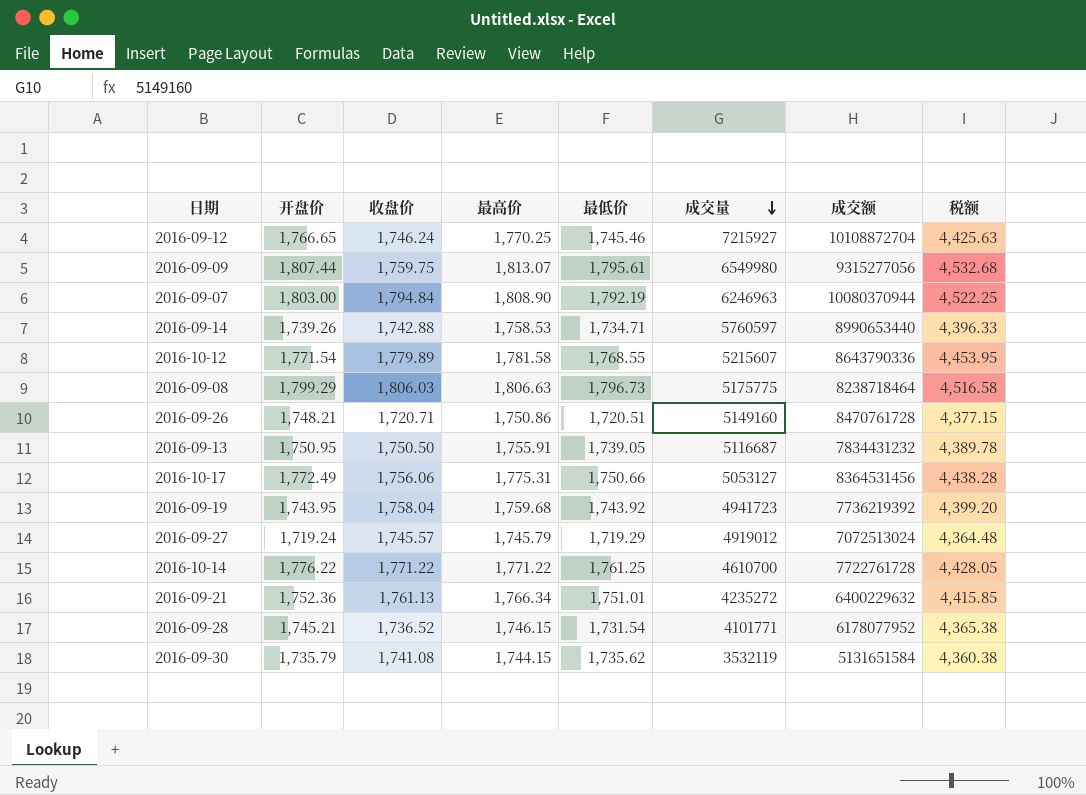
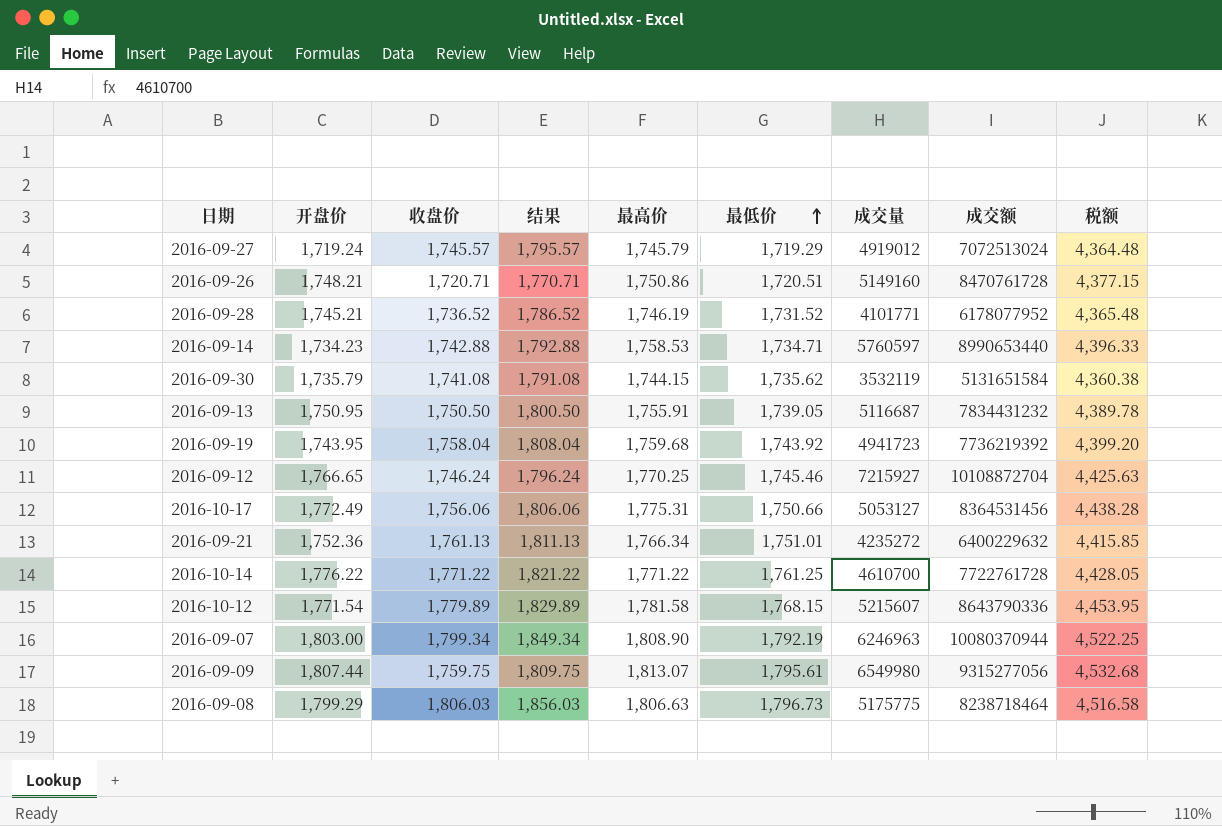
row order: 成交量 descending -> 最低价 ascending
column 结果 | formula: none -> [收盘价] + 50
2016-09-28 | 最高价: 1,746.15 -> 1,746.19
2016-09-28 | 最低价: 1,731.54 -> 1,731.52
2016-09-28 | 税额: 4,365.38 -> 4,365.48
2016-09-14 | 开盘价: 1,739.26 -> 1,734.23
2016-10-12 | 最低价: 1,768.55 -> 1,768.15
2016-09-07 | 收盘价: 1,794.84 -> 1,799.34

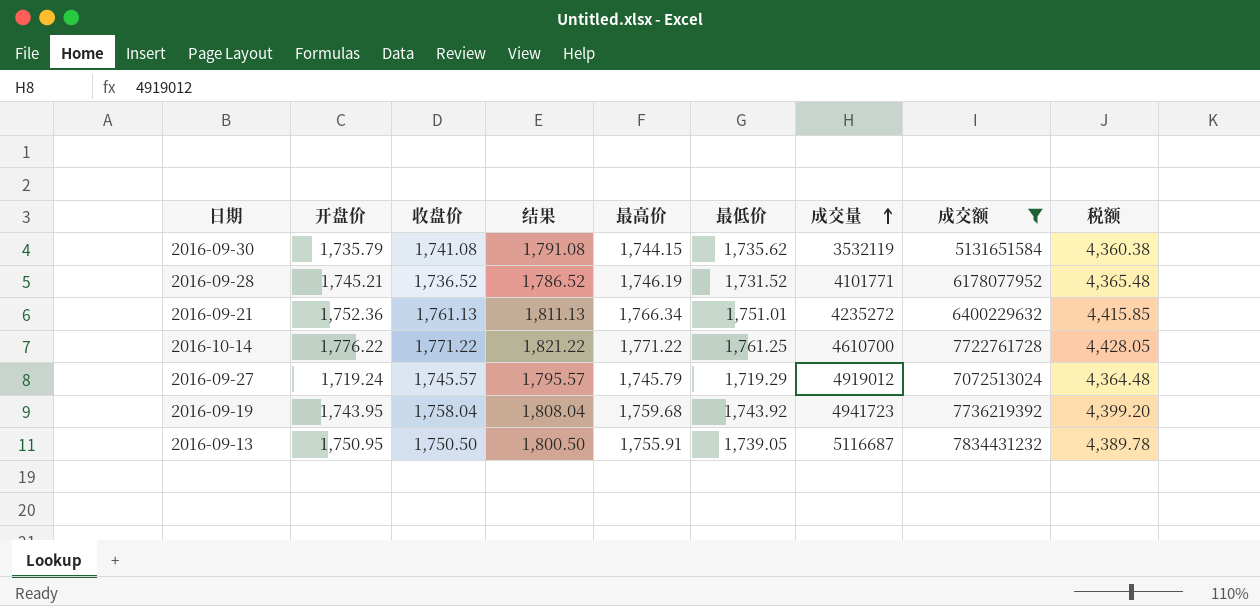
filter: none -> 成交额 <= 7834431232
row order: 最低价 ascending -> 成交量 ascending

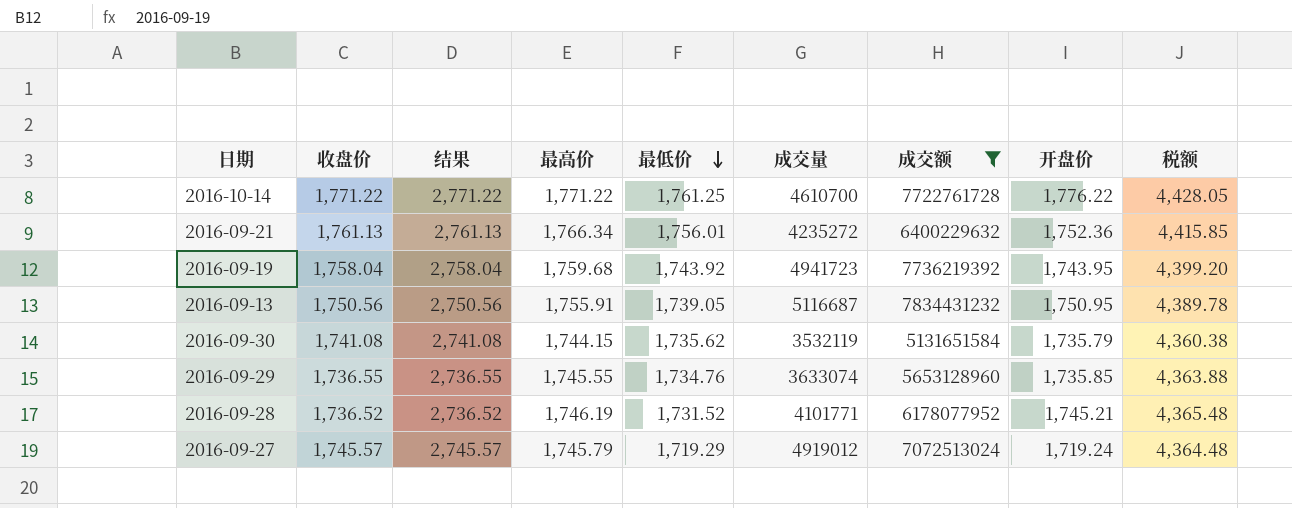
row order: 成交量 ascending -> 最低价 descending
column 结果 | formula: [收盘价] + 50 -> [收盘价] + 1000
column 开盘价 | position: 2 -> 8
2016-09-21 | 最低价: 1,751.01 -> 1,756.01
2016-09-13 | 收盘价: 1,750.50 -> 1,750.56
row 2016-09-29: none -> 1,736.55 | 2,736.55 | 1,745.55 | 1,734.76 | 3633074 | 5653128960 | 1,735.85 | 4,363.88

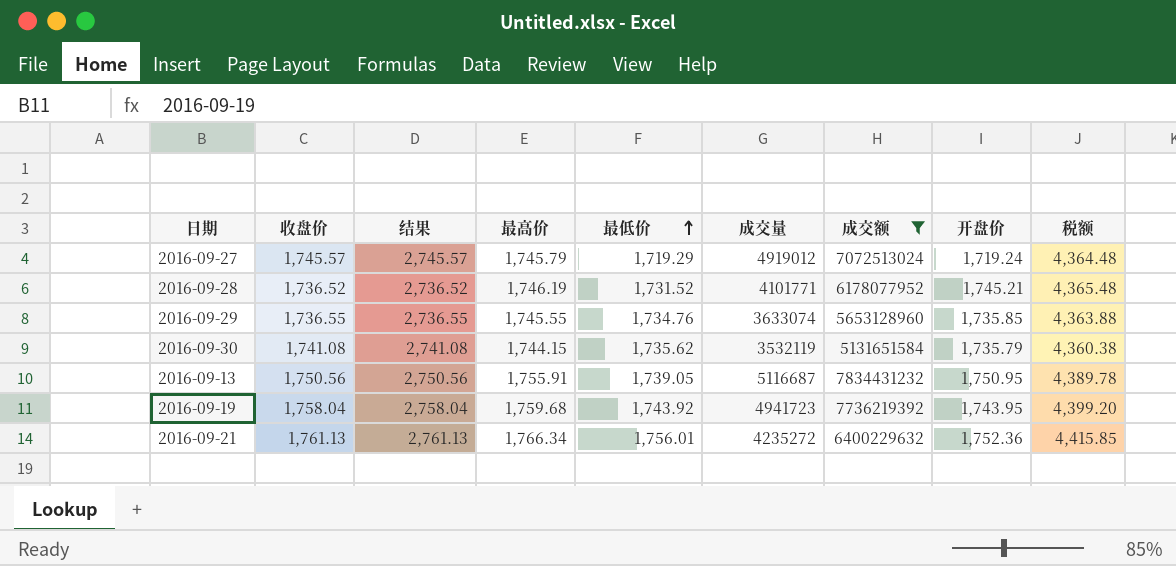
row order: 最低价 descending -> 最低价 ascending
row 2016-10-14: 1,771.22 | 2,771.22 | 1,771.22 | 1,761.25 | 4610700 | 7722761728 | 1,776.22 | 4,428.05 -> none

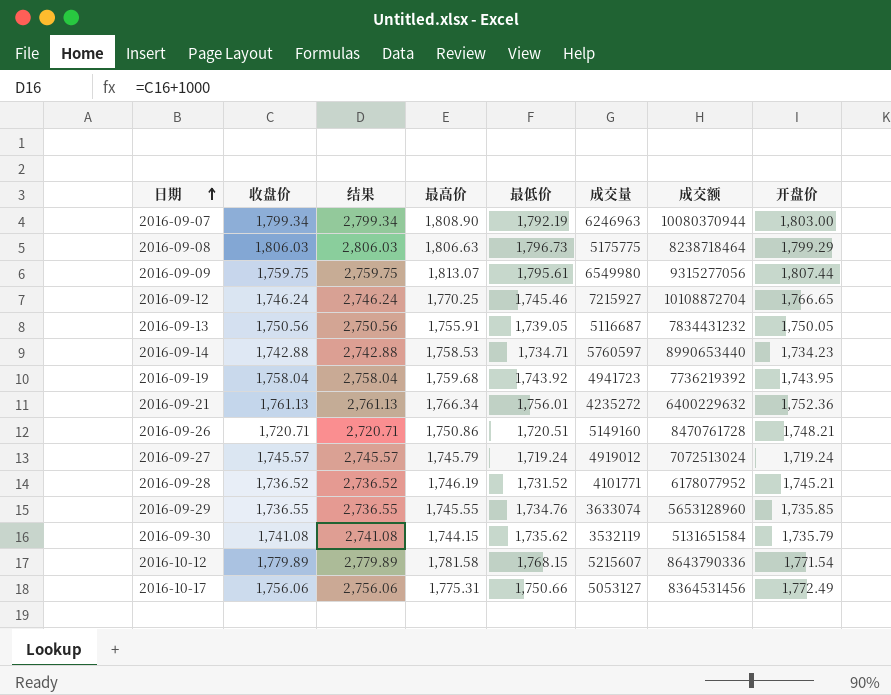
filter: 成交额 <= 7834431232 -> none
row order: 最低价 ascending -> 日期 ascending
column 税额 | formula: [最高价] * 2.5 -> none
2016-09-13 | 开盘价: 1,750.95 -> 1,750.05
2016-09-27 | 最低价: 1,719.29 -> 1,719.24

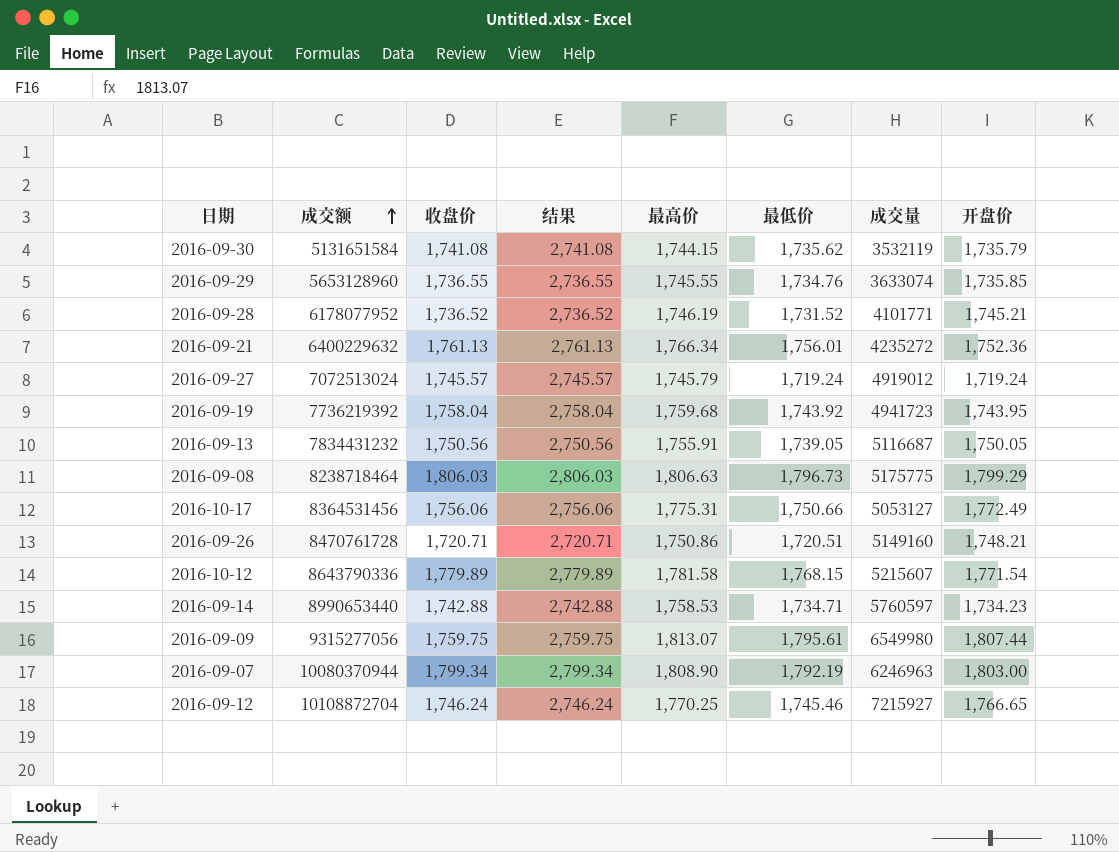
row order: 日期 ascending -> 成交额 ascending
column 成交额 | position: 7 -> 2

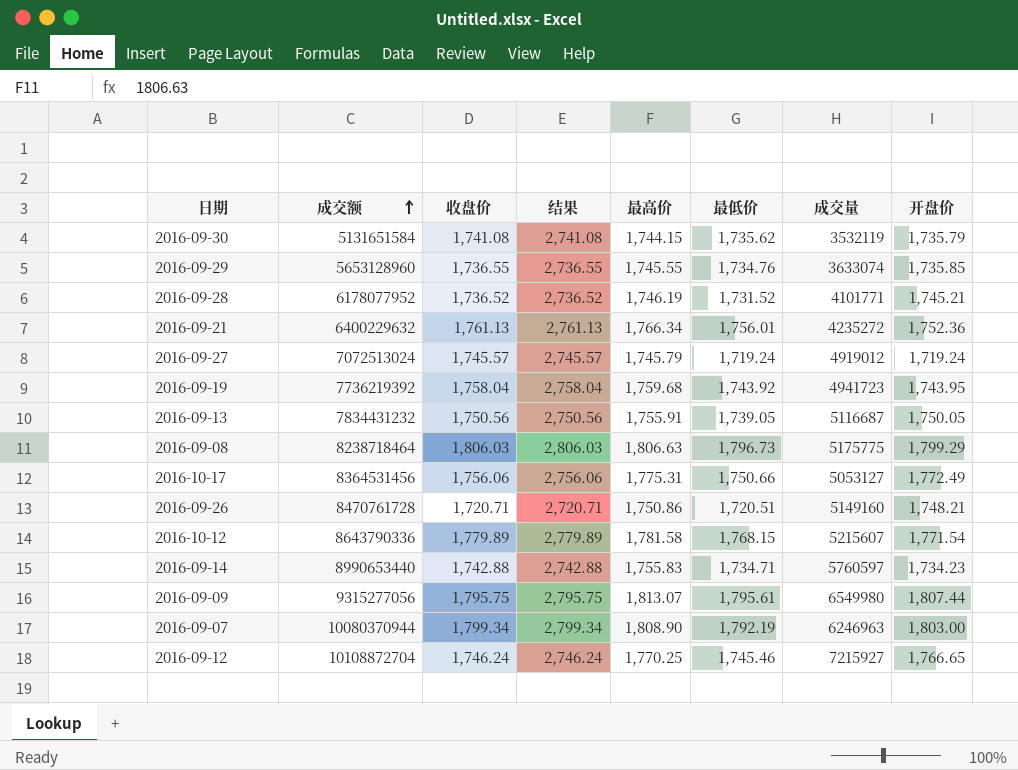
2016-09-14 | 最高价: 1,758.53 -> 1,755.83
2016-09-09 | 收盘价: 1,759.75 -> 1,795.75
2016-09-09 | 结果: 2,759.75 -> 2,795.75

